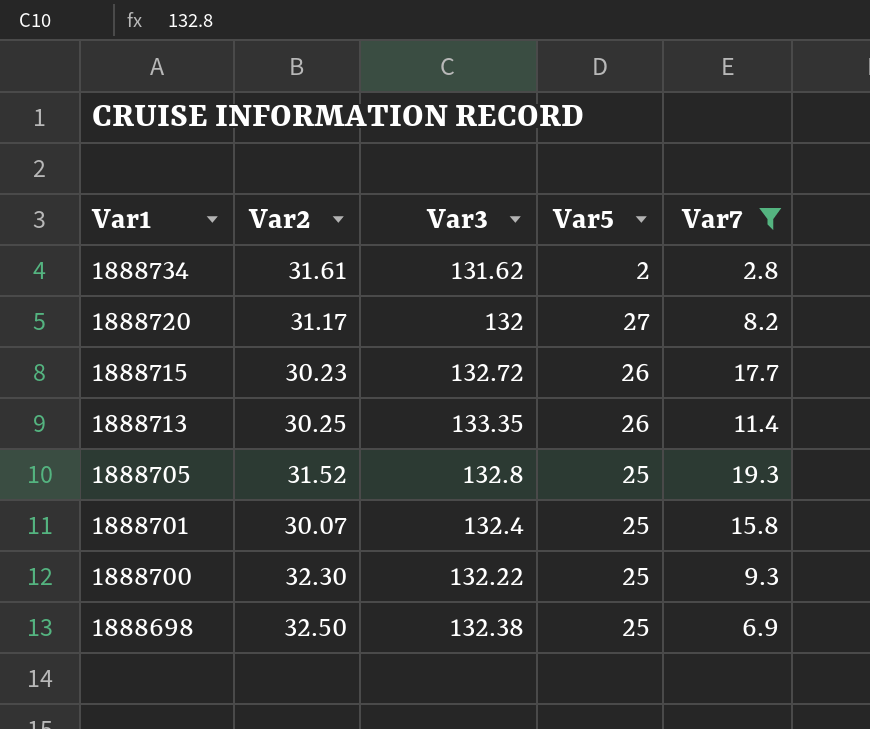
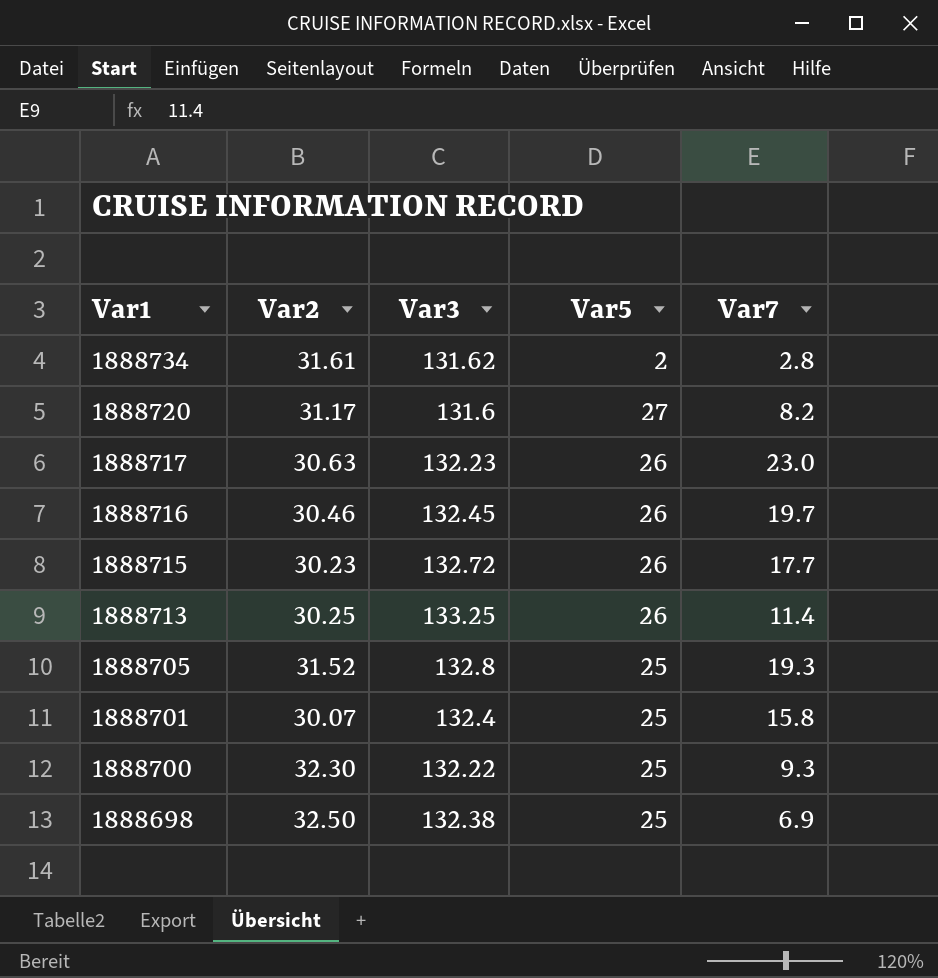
filter: Var7 <= 19.3 -> none
1888720 | Var3: 132 -> 131.6
1888713 | Var3: 133.35 -> 133.25

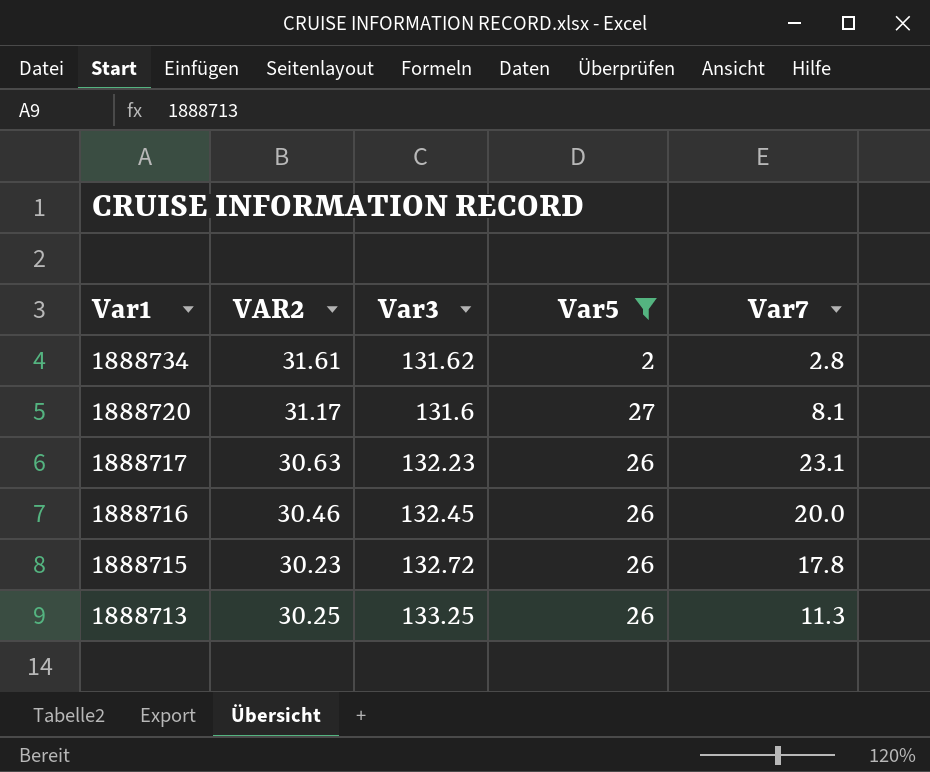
filter: none -> Var5 != 25
column name: Var2 -> VAR2
1888720 | Var7: 8.2 -> 8.1
1888717 | Var7: 23.0 -> 23.1
1888716 | Var7: 19.7 -> 20.0
1888715 | Var7: 17.7 -> 17.8
1888713 | Var7: 11.4 -> 11.3

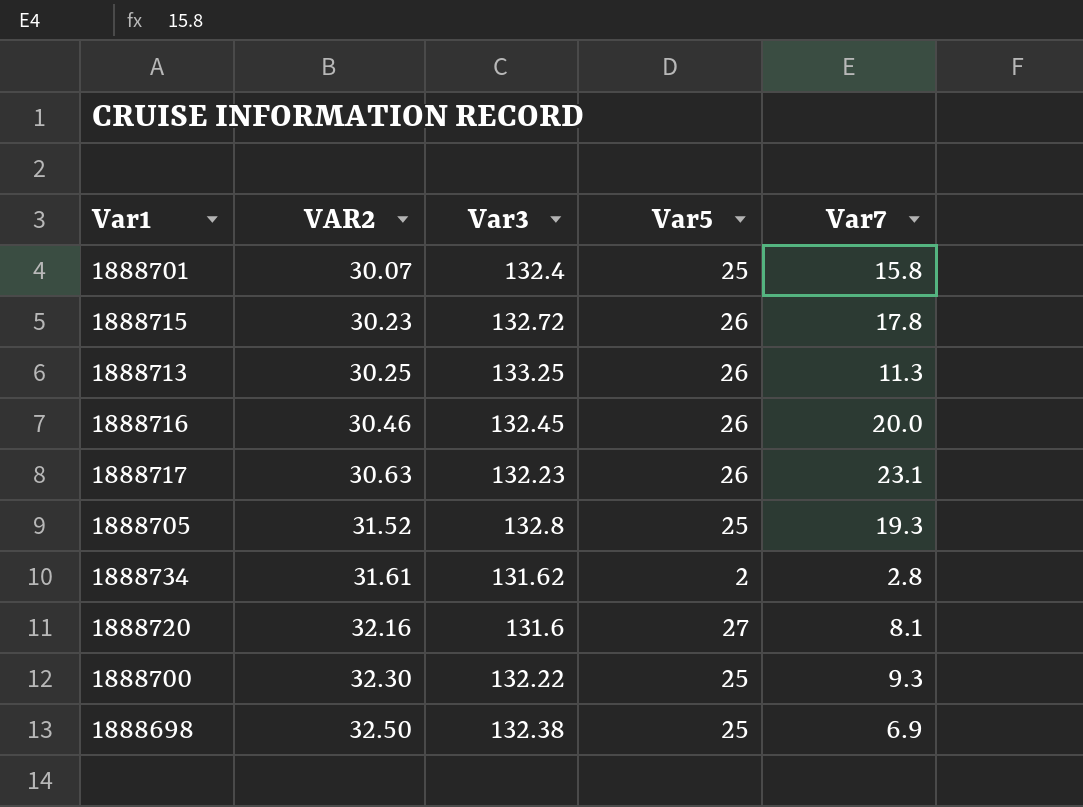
filter: Var5 != 25 -> none
row order: Var1 descending -> VAR2 ascending
1888720 | VAR2: 31.17 -> 32.16

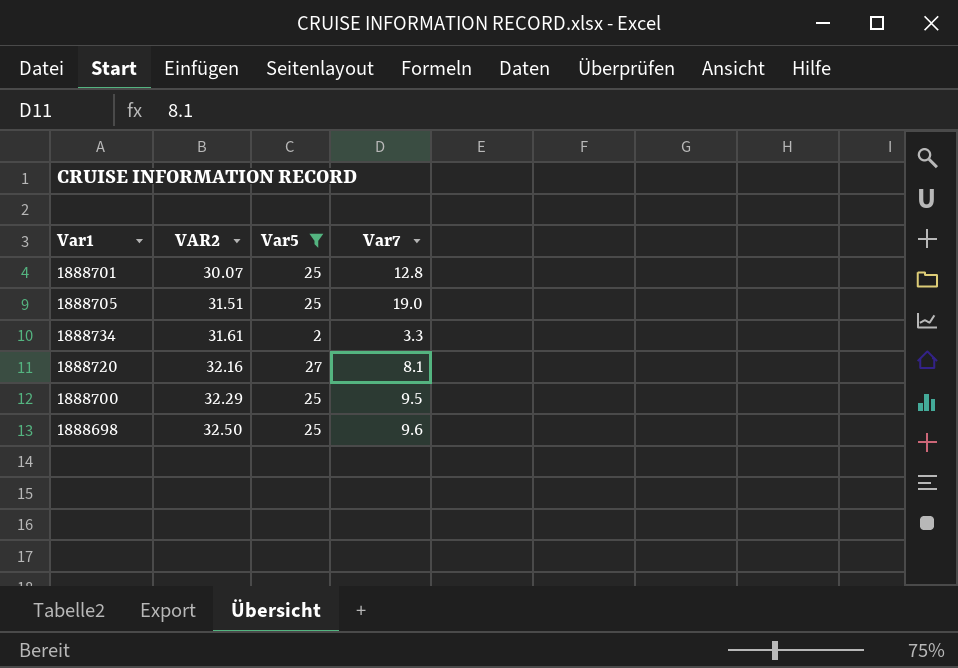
filter: none -> Var5 != 26
column Var3 | position: 3 -> none
1888701 | Var7: 15.8 -> 12.8
1888705 | VAR2: 31.52 -> 31.51
1888705 | Var7: 19.3 -> 19.0
1888734 | Var7: 2.8 -> 3.3
1888700 | VAR2: 32.30 -> 32.29
1888700 | Var7: 9.3 -> 9.5
1888698 | Var7: 6.9 -> 9.6

